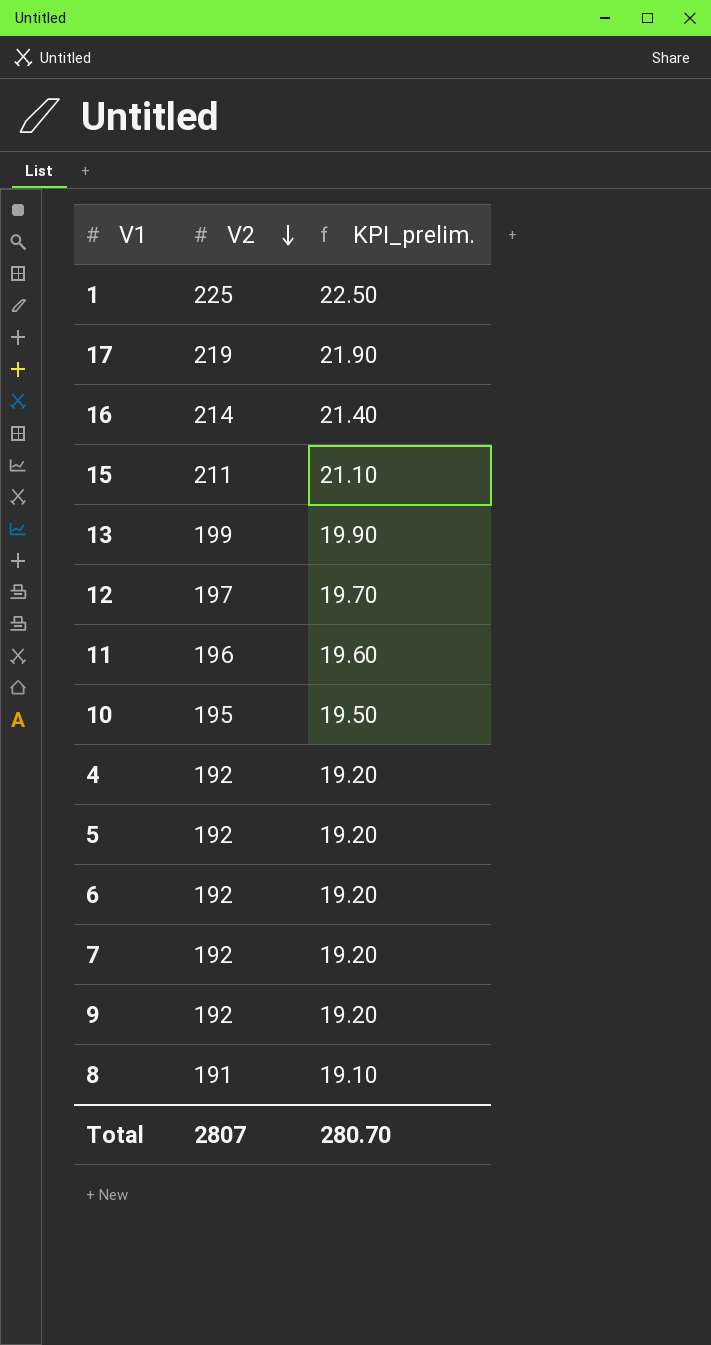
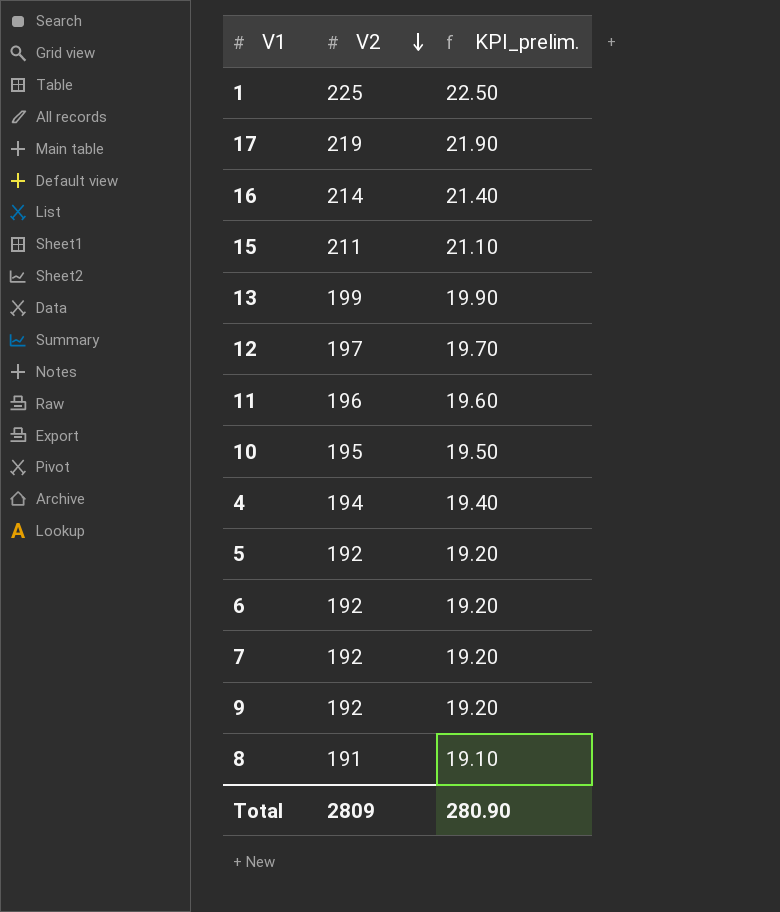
4 | V2: 192 -> 194
4 | KPI_prelim.: 19.20 -> 19.40
Total | V2: 2807 -> 2809
Total | KPI_prelim.: 280.70 -> 280.90

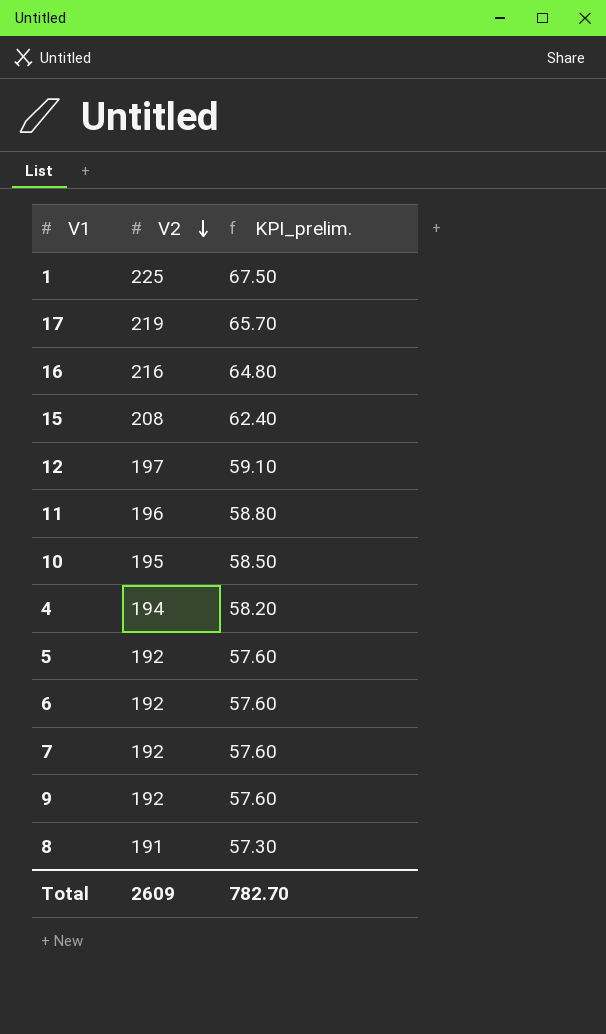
column KPI_prelim. | formula: [V2] * 0.1 -> [V2] * 0.3
row 13: 199 | 19.90 -> none
16 | V2: 214 -> 216
15 | V2: 211 -> 208
Total | V2: 2809 -> 2609
Total | KPI_prelim.: 280.90 -> 782.70

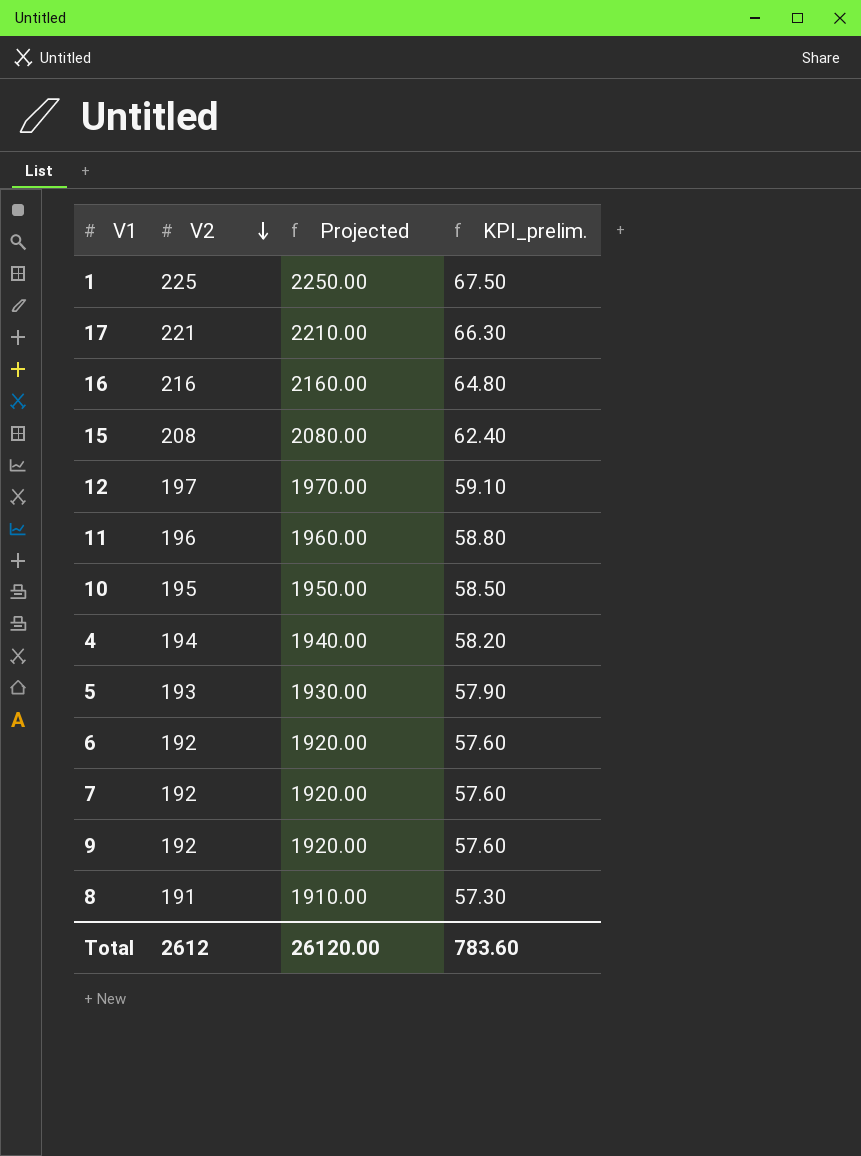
column Projected | formula: none -> [V2] * 10
17 | V2: 219 -> 221
17 | KPI_prelim.: 65.70 -> 66.30
5 | V2: 192 -> 193
5 | KPI_prelim.: 57.60 -> 57.90
Total | V2: 2609 -> 2612
Total | KPI_prelim.: 782.70 -> 783.60

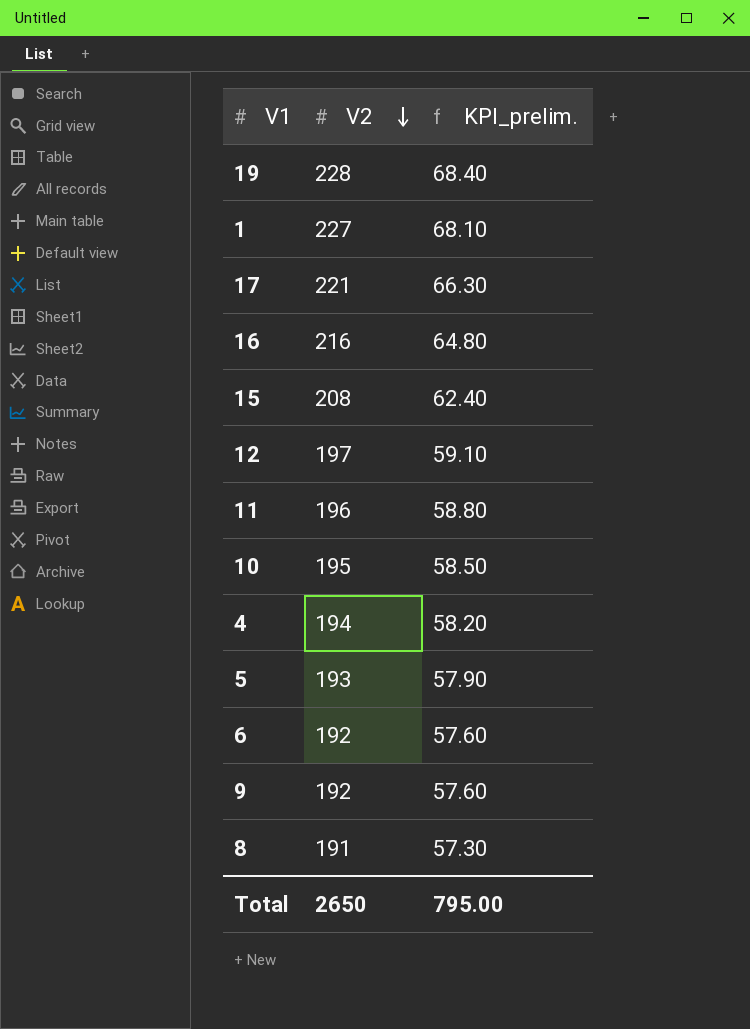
column Projected | formula: [V2] * 10 -> none
row 7: 192 | 1920.00 | 57.60 -> none
row 19: none -> 228 | 68.40
1 | V2: 225 -> 227
1 | KPI_prelim.: 67.50 -> 68.10
Total | V2: 2612 -> 2650
Total | KPI_prelim.: 783.60 -> 795.00

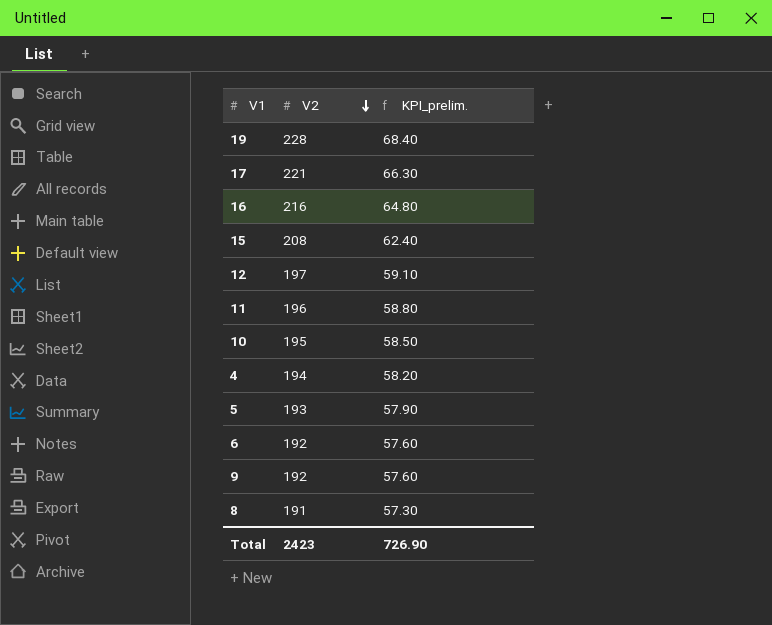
row 1: 227 | 68.10 -> none
Total | V2: 2650 -> 2423
Total | KPI_prelim.: 795.00 -> 726.90

